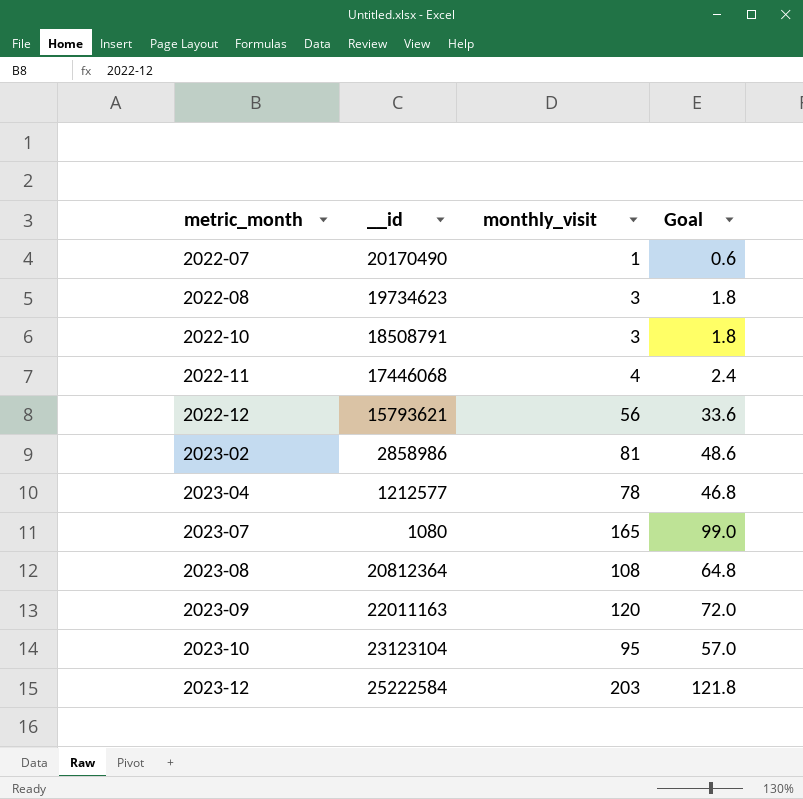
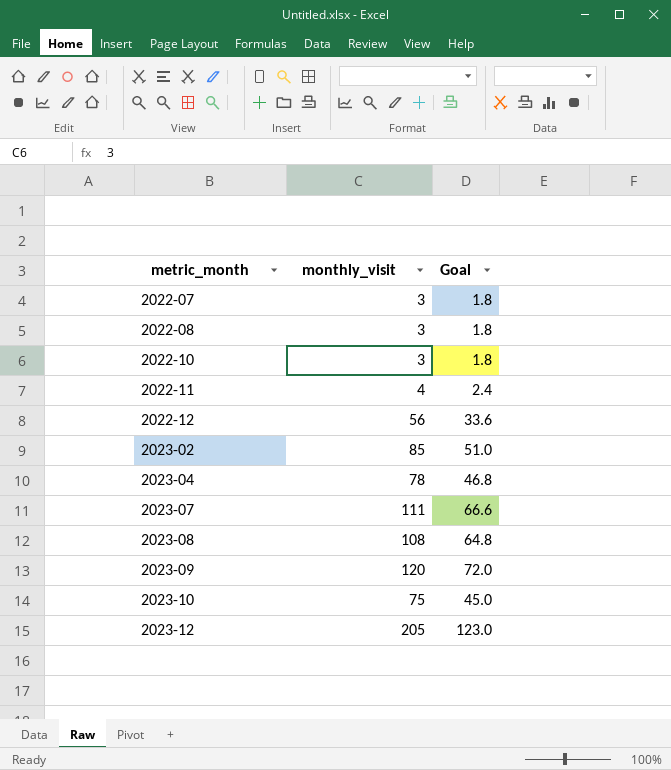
column __id | position: 2 -> none
2022-07 | monthly_visit: 1 -> 3
2022-07 | Goal: 0.6 -> 1.8
2023-02 | monthly_visit: 81 -> 85
2023-02 | Goal: 48.6 -> 51.0
2023-07 | monthly_visit: 165 -> 111
2023-07 | Goal: 99.0 -> 66.6
2023-10 | monthly_visit: 95 -> 75
2023-10 | Goal: 57.0 -> 45.0
2023-12 | monthly_visit: 203 -> 205
2023-12 | Goal: 121.8 -> 123.0

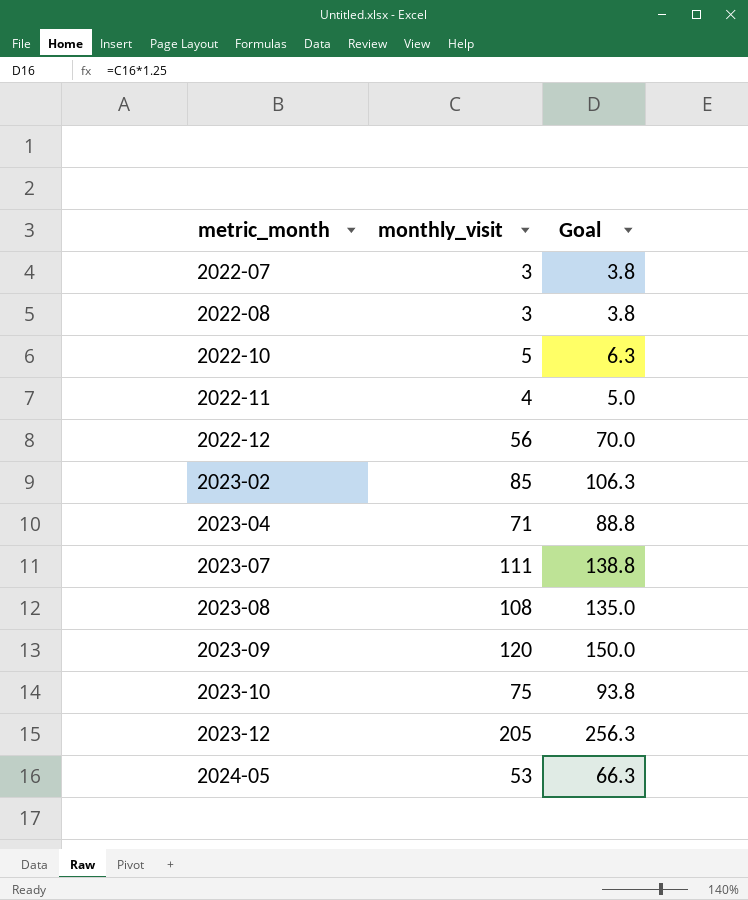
column Goal | formula: [monthly_visit] * 0.6 -> [monthly_visit] * 1.25
2022-10 | monthly_visit: 3 -> 5
2023-04 | monthly_visit: 78 -> 71
row 2024-05: none -> 53 | 66.3

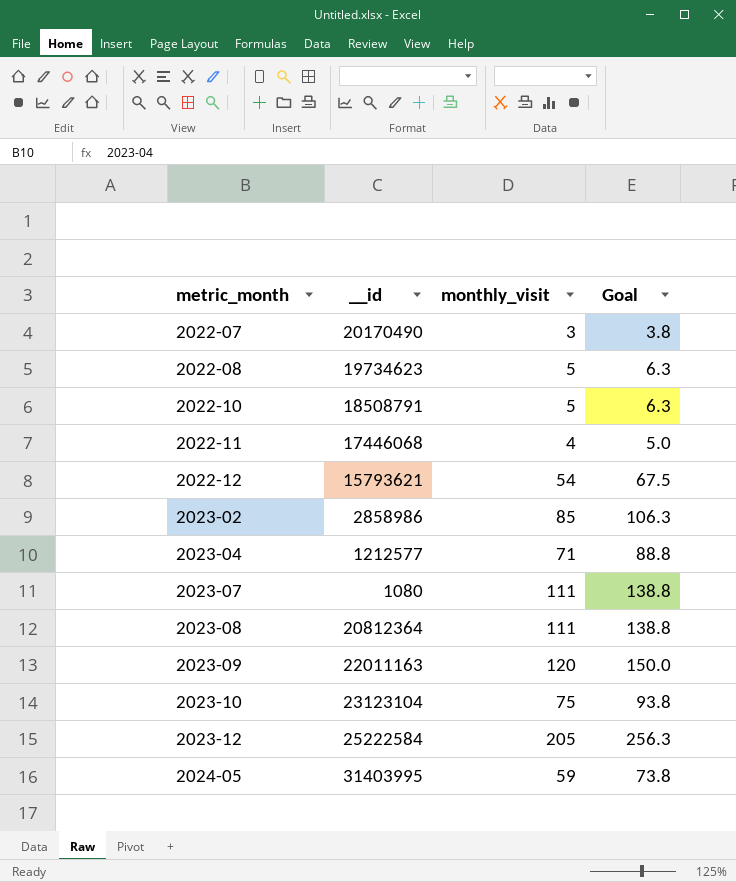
column __id | position: none -> 2
2022-08 | monthly_visit: 3 -> 5
2022-08 | Goal: 3.8 -> 6.3
2022-12 | monthly_visit: 56 -> 54
2022-12 | Goal: 70.0 -> 67.5
2023-08 | monthly_visit: 108 -> 111
2023-08 | Goal: 135.0 -> 138.8
2024-05 | monthly_visit: 53 -> 59
2024-05 | Goal: 66.3 -> 73.8

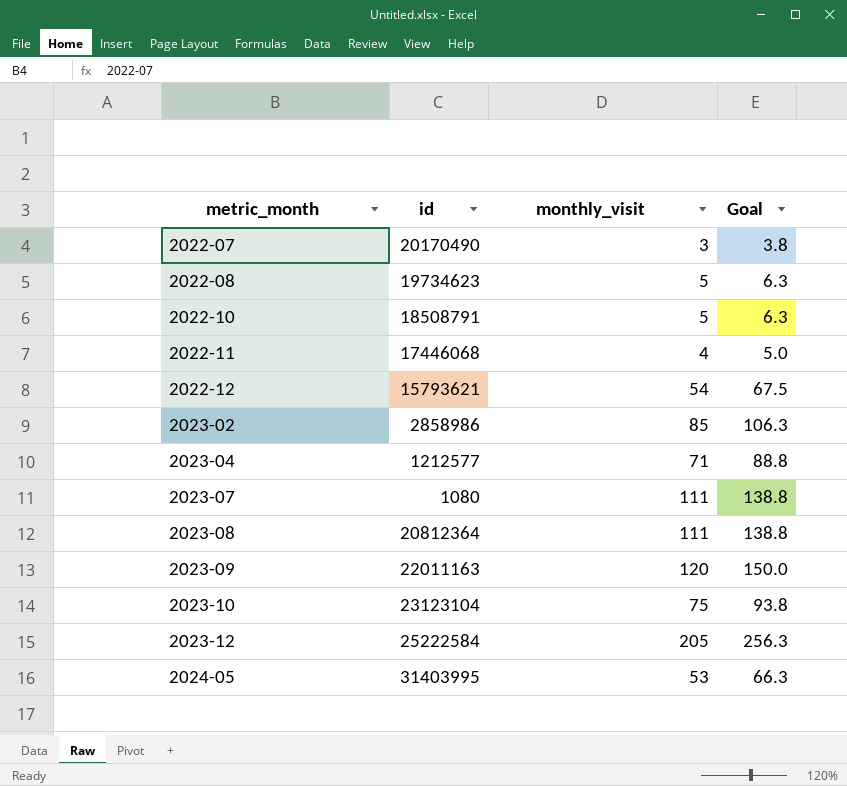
column name: __id -> id
2024-05 | monthly_visit: 59 -> 53
2024-05 | Goal: 73.8 -> 66.3

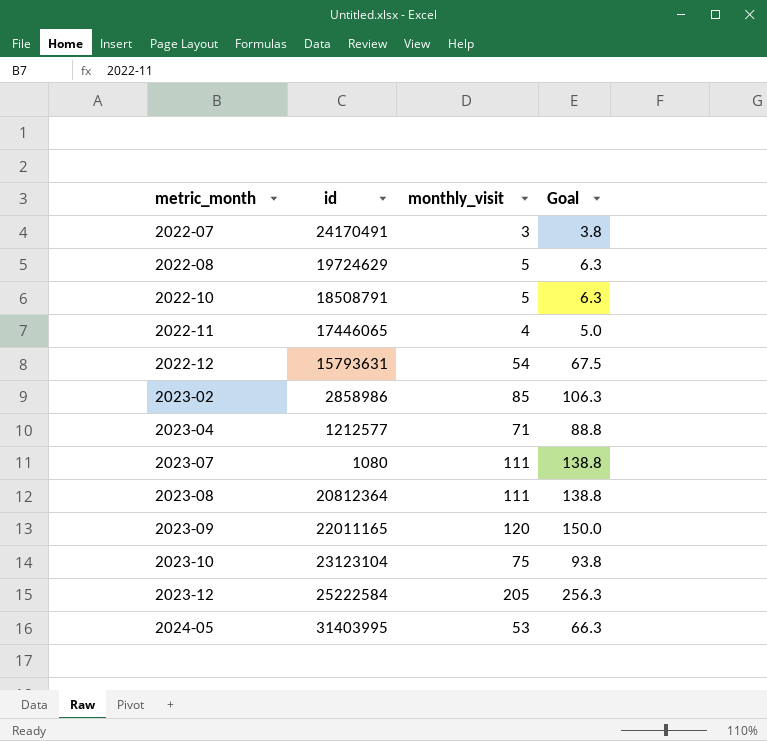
2022-07 | id: 20170490 -> 24170491
2022-08 | id: 19734623 -> 19724629
2022-11 | id: 17446068 -> 17446065
2022-12 | id: 15793621 -> 15793631
2023-09 | id: 22011163 -> 22011165

